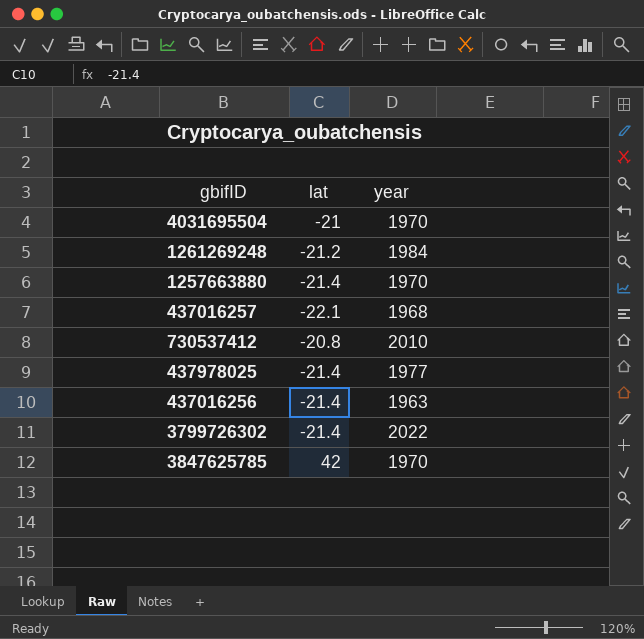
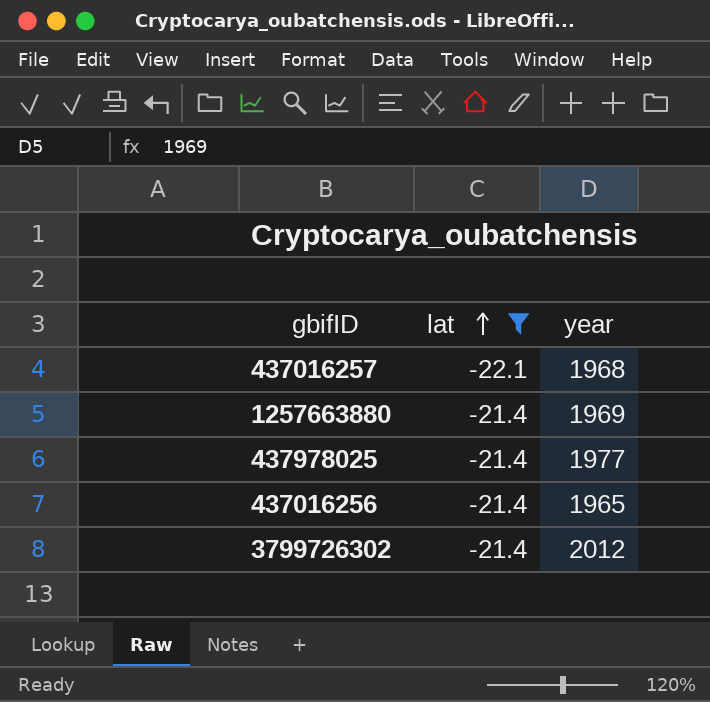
filter: none -> lat <= -21.4
row order: none -> lat ascending
1257663880 | year: 1970 -> 1969
437016256 | year: 1963 -> 1965
3799726302 | year: 2022 -> 2012

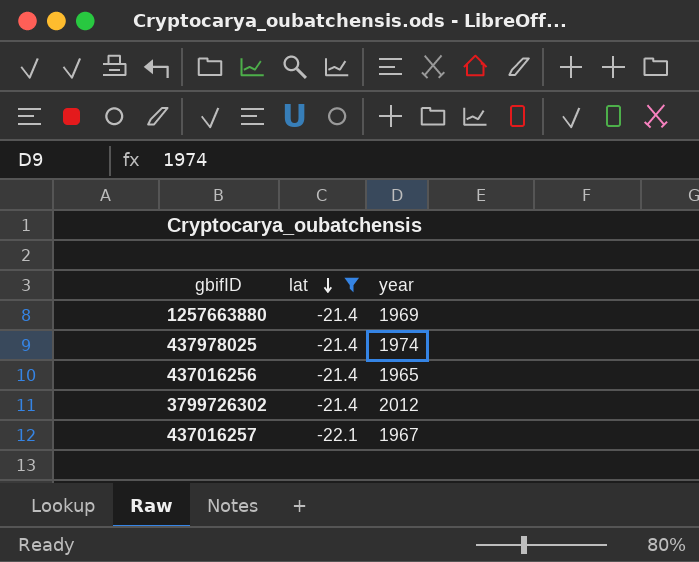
row order: lat ascending -> lat descending
437978025 | year: 1977 -> 1974
437016257 | year: 1968 -> 1967

